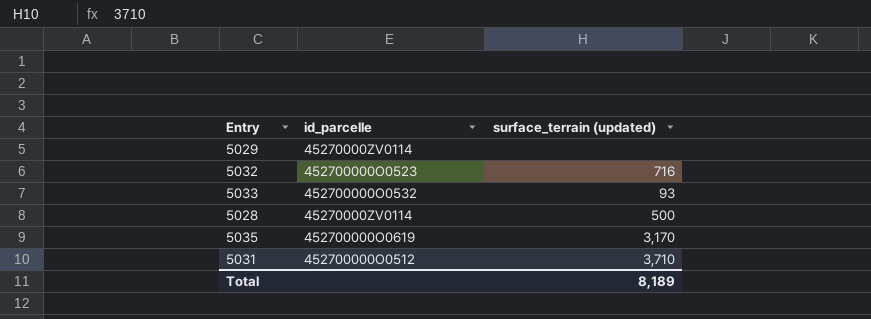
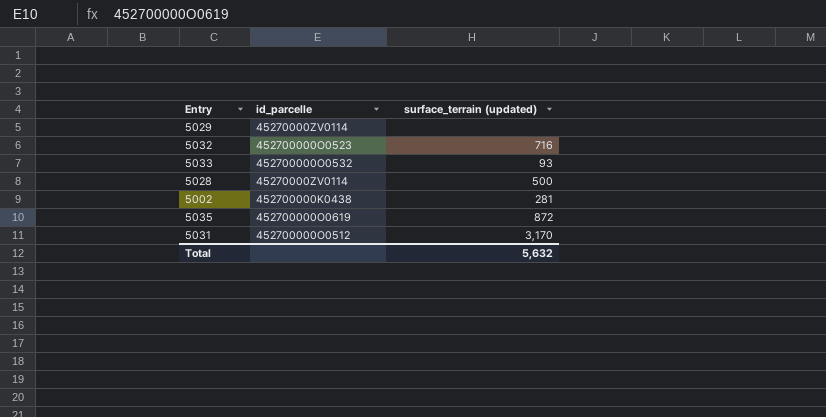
row 5002: none -> 452700000K0438 | 281
5035 | surface_terrain (updated): 3,170 -> 872
5031 | surface_terrain (updated): 3,710 -> 3,170
Total | surface_terrain (updated): 8,189 -> 5,632

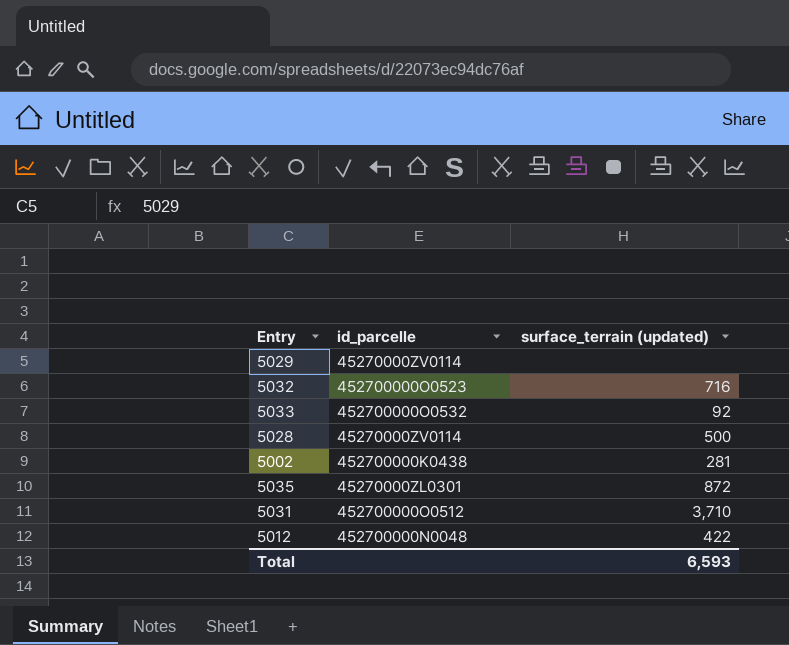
5033 | surface_terrain (updated): 93 -> 92
5035 | id_parcelle: 452700000O0619 -> 45270000ZL0301
5031 | surface_terrain (updated): 3,170 -> 3,710
row 5012: none -> 452700000N0048 | 422
Total | surface_terrain (updated): 5,632 -> 6,593

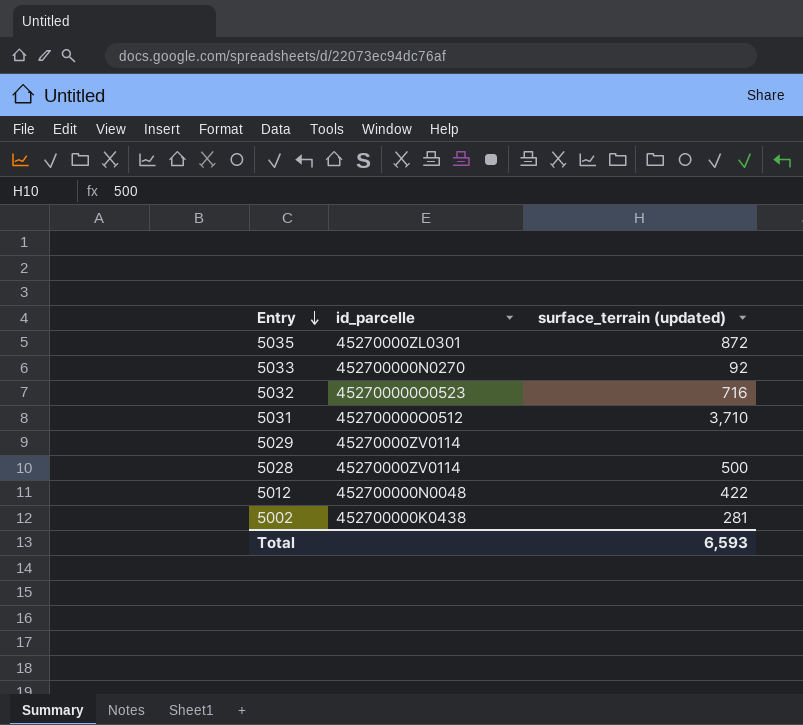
row order: none -> Entry descending
5033 | id_parcelle: 452700000O0532 -> 452700000N0270

